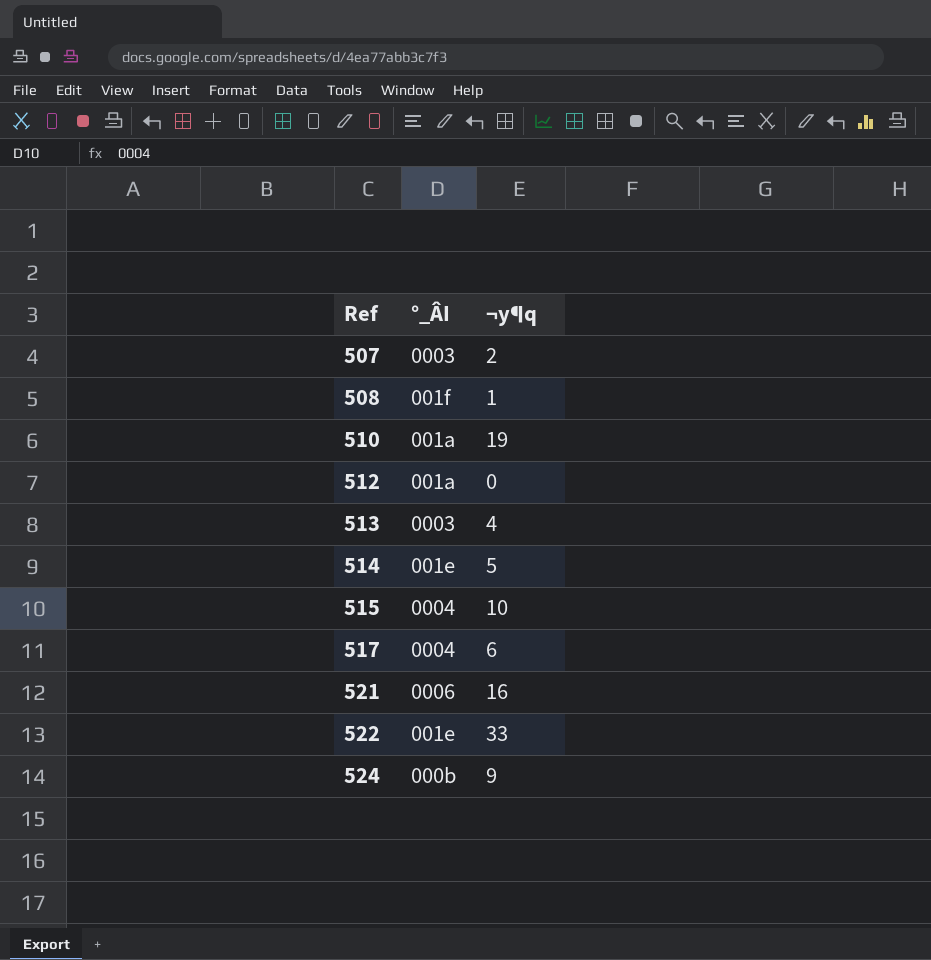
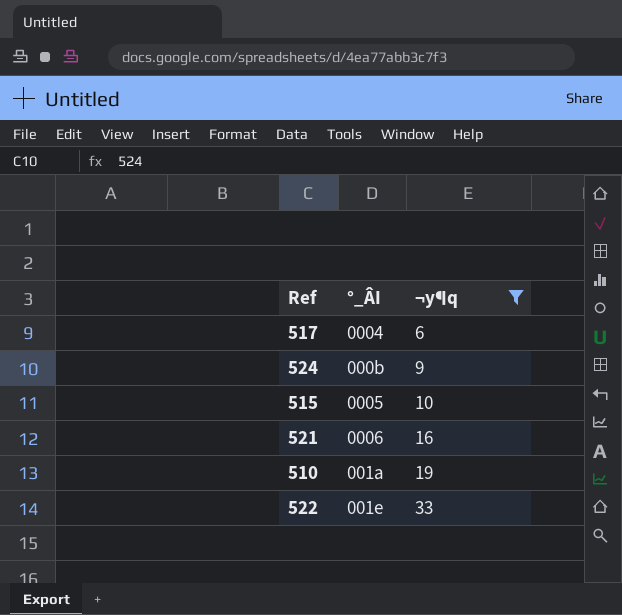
filter: none -> ¬y¶q >= 6
row order: Ref ascending -> ¬y¶q ascending
515 | °_ÂI: 0004 -> 0005

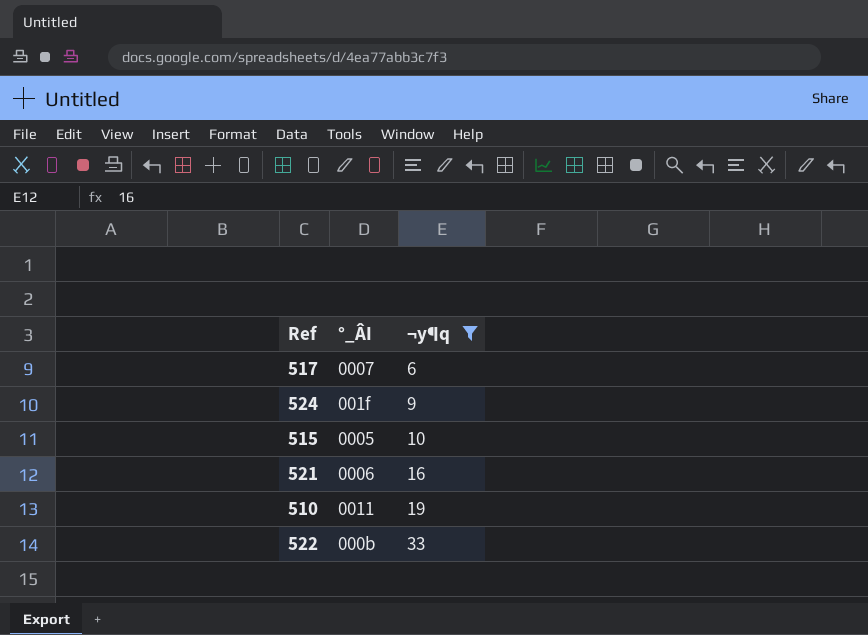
517 | °_ÂI: 0004 -> 0007
524 | °_ÂI: 000b -> 001f
510 | °_ÂI: 001a -> 0011
522 | °_ÂI: 001e -> 000b

